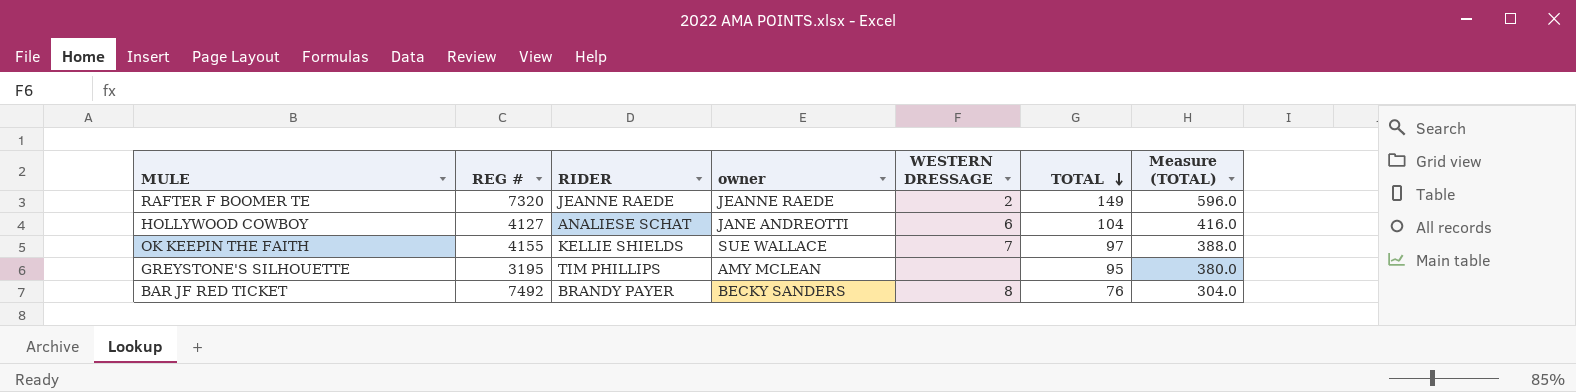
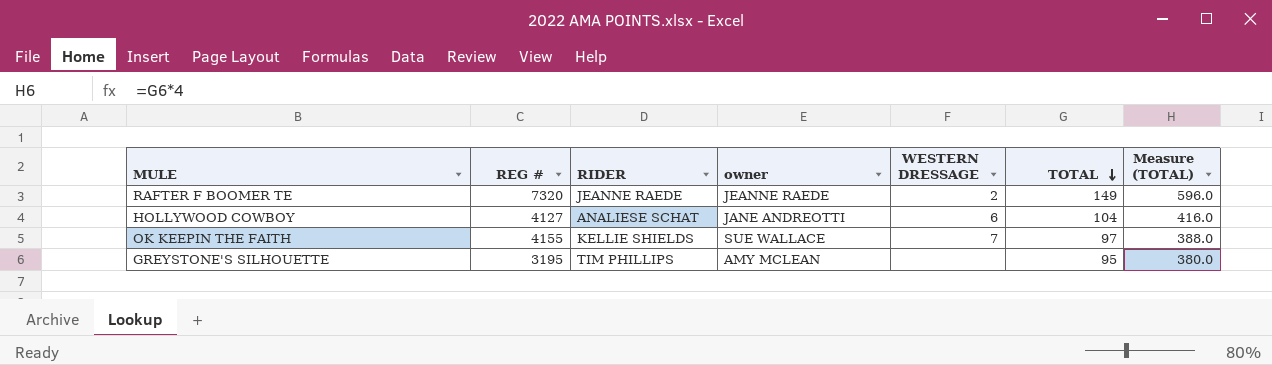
row BAR JF RED TICKET: 7492 | BRANDY PAYER | BECKY SANDERS | 8 | 76 | 304.0 -> none

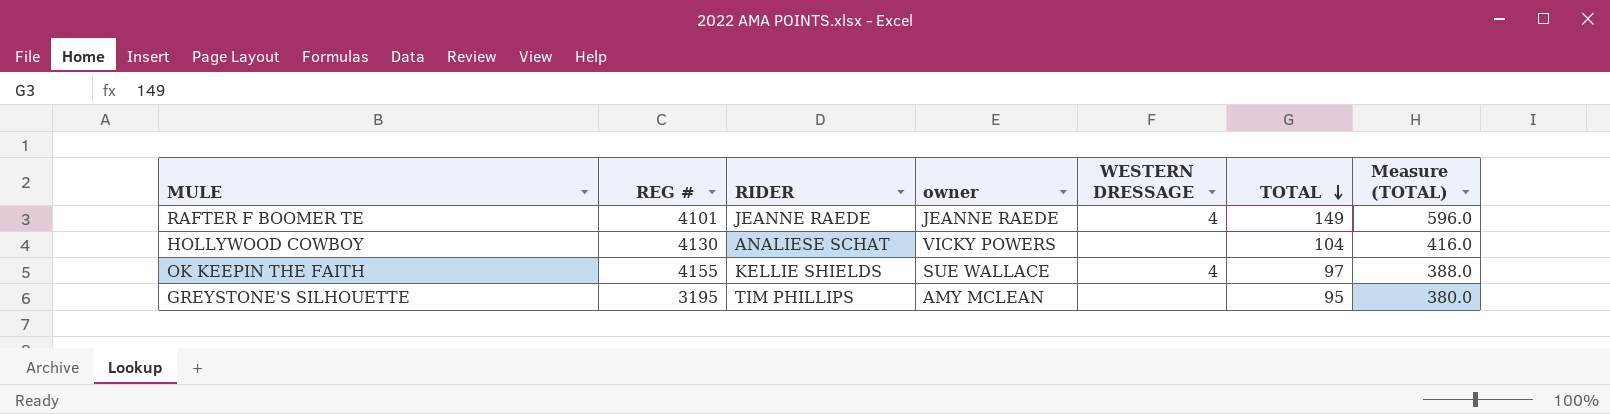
RAFTER F BOOMER TE | REG #: 7320 -> 4101
RAFTER F BOOMER TE | WESTERN DRESSAGE: 2 -> 4
HOLLYWOOD COWBOY | REG #: 4127 -> 4130
HOLLYWOOD COWBOY | owner: JANE ANDREOTTI -> VICKY POWERS
HOLLYWOOD COWBOY | WESTERN DRESSAGE: 6 -> none
OK KEEPIN THE FAITH | WESTERN DRESSAGE: 7 -> 4

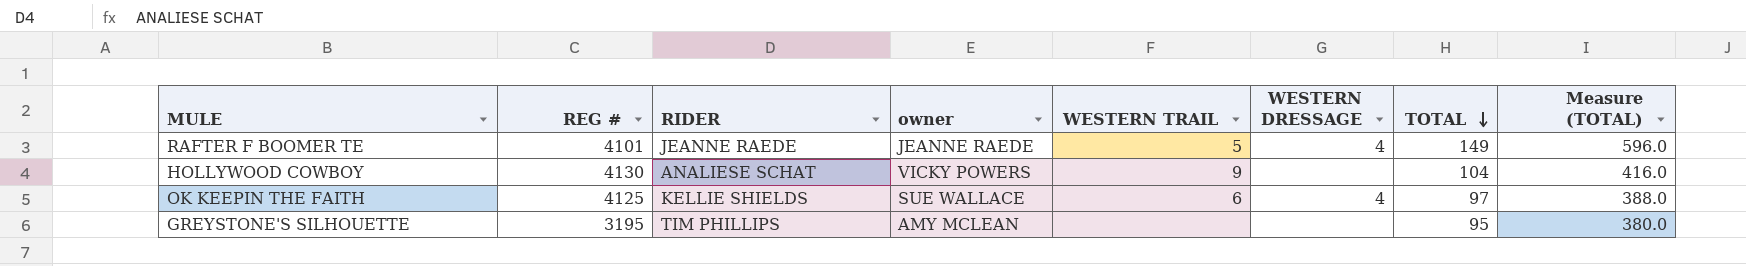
column WESTERN TRAIL | position: none -> 5
OK KEEPIN THE FAITH | REG #: 4155 -> 4125

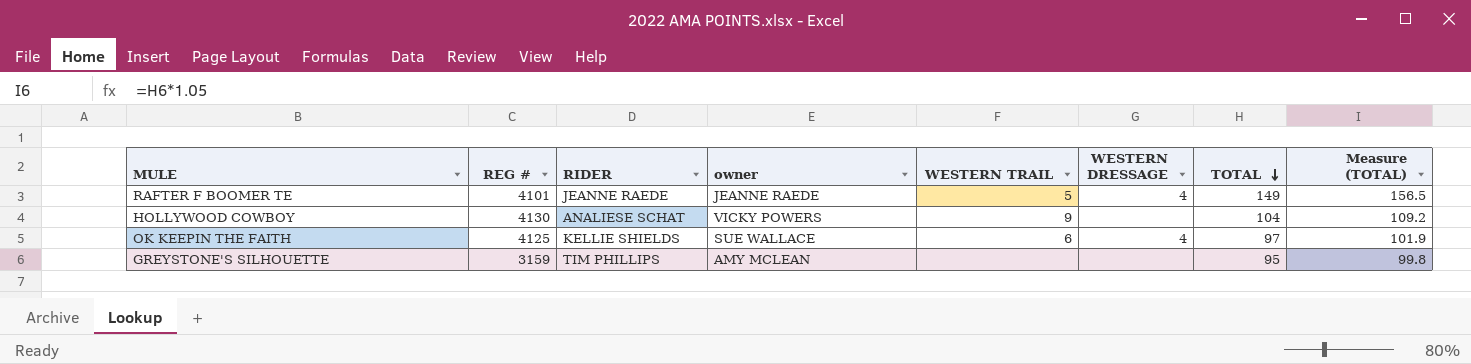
column Measure (TOTAL) | formula: [TOTAL] * 4 -> [TOTAL] * 1.05
GREYSTONE'S SILHOUETTE | REG #: 3195 -> 3159

